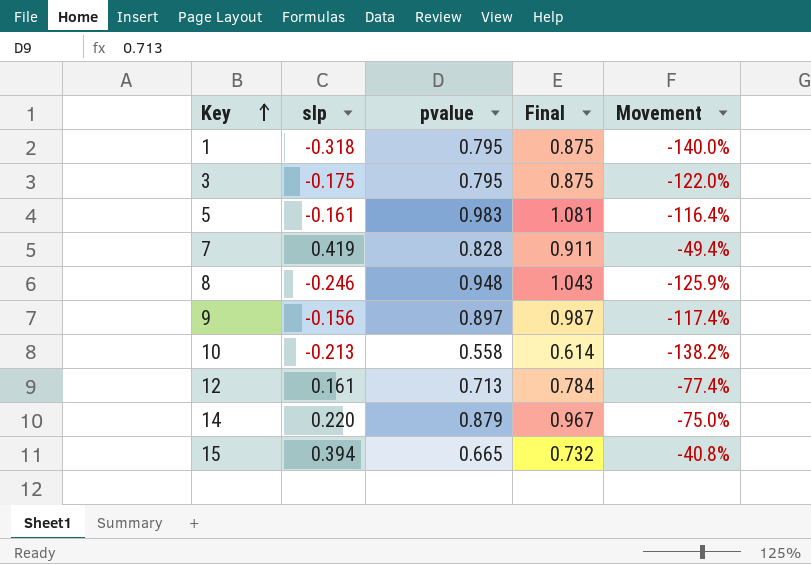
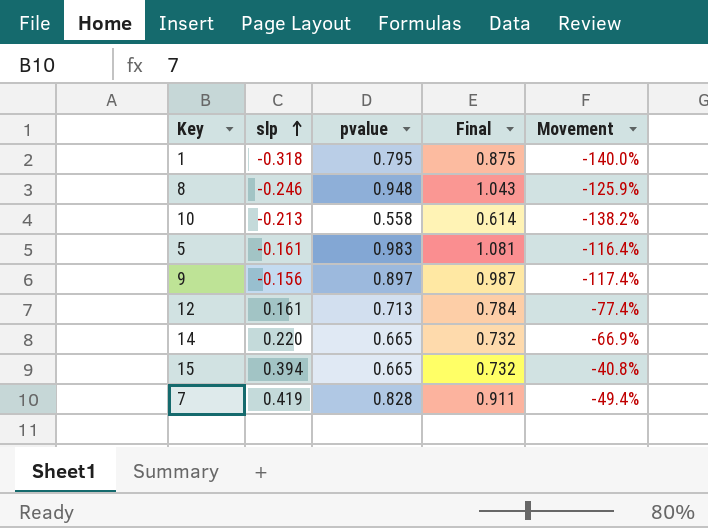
row order: Key ascending -> slp ascending
row 3: -0.175 | 0.795 | 0.875 | -122.0% -> none
14 | pvalue: 0.879 -> 0.665
14 | Final: 0.967 -> 0.732
14 | Movement: -75.0% -> -66.9%

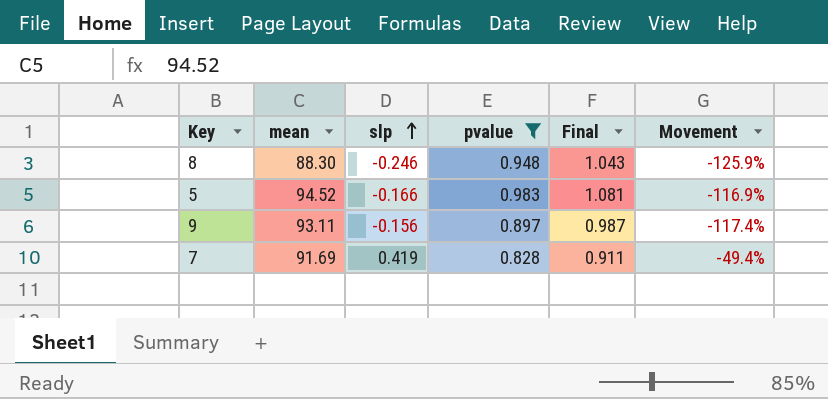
filter: none -> pvalue >= 0.828
column mean | position: none -> 2
5 | slp: -0.161 -> -0.166
5 | Movement: -116.4% -> -116.9%

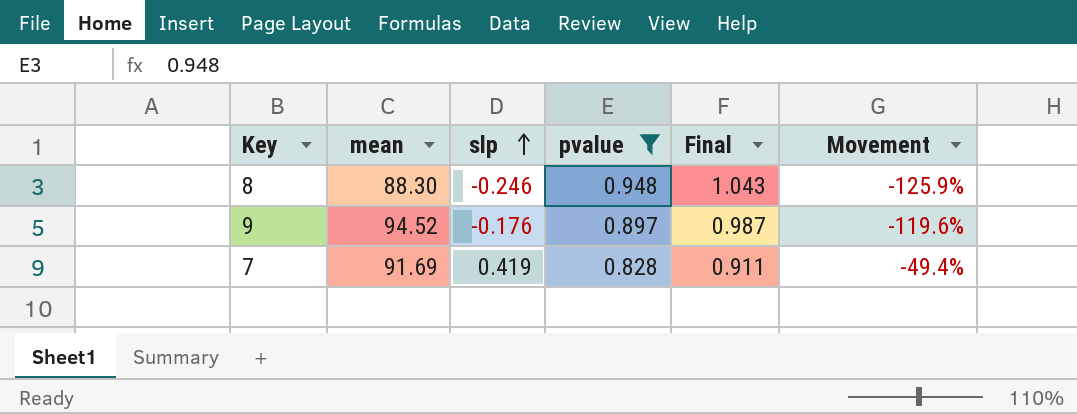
row 5: 94.52 | -0.166 | 0.983 | 1.081 | -116.9% -> none
9 | mean: 93.11 -> 94.52
9 | slp: -0.156 -> -0.176
9 | Movement: -117.4% -> -119.6%

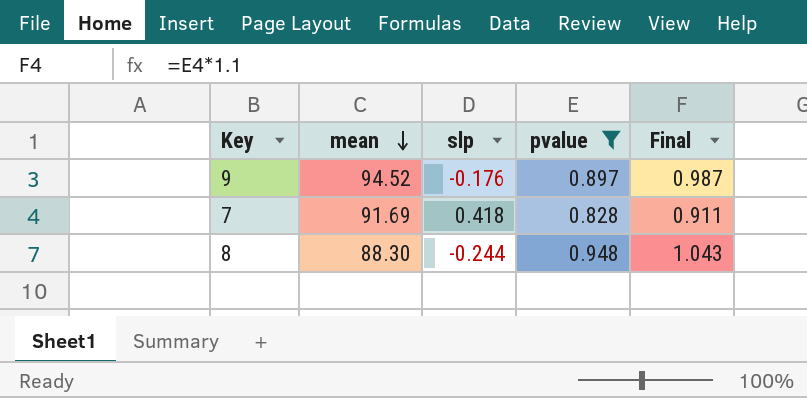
row order: slp ascending -> mean descending
column Movement | formula: ([slp] - [pvalue]) / [pvalue] -> none
7 | slp: 0.419 -> 0.418
8 | slp: -0.246 -> -0.244

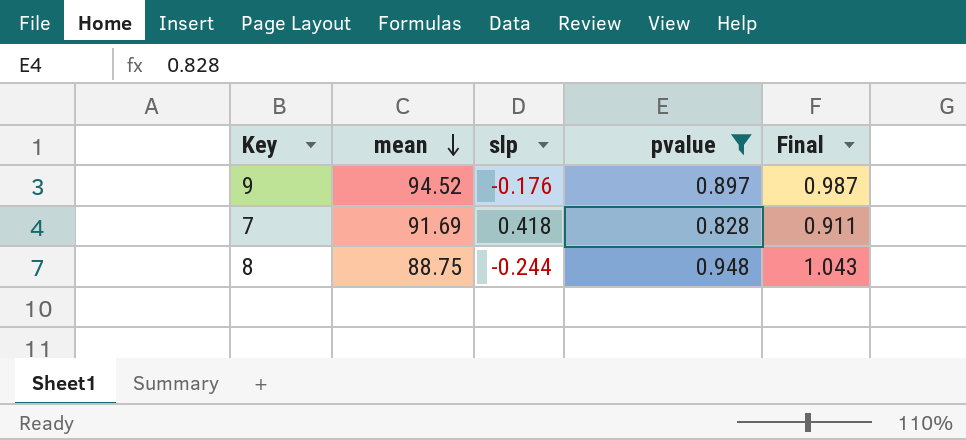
8 | mean: 88.30 -> 88.75

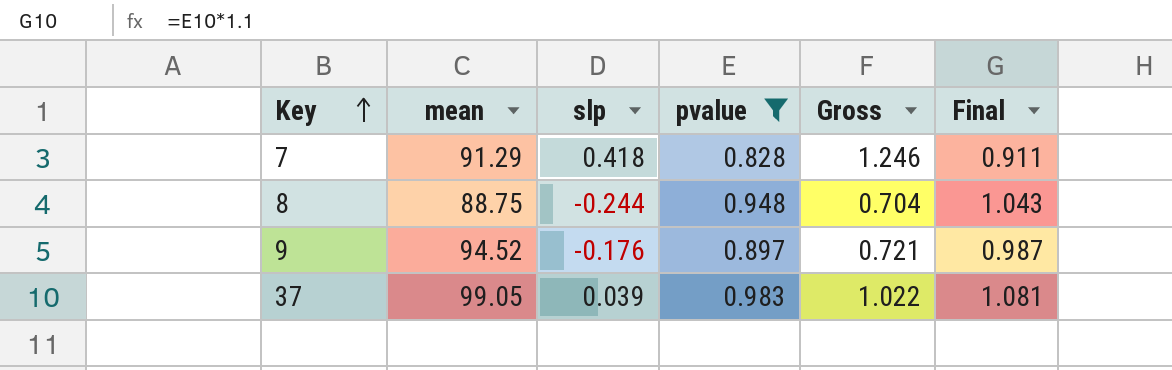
row order: mean descending -> Key ascending
column Gross | formula: none -> [slp] + [pvalue]
7 | mean: 91.69 -> 91.29
row 37: none -> 99.05 | 0.039 | 0.983 | 1.022 | 1.081

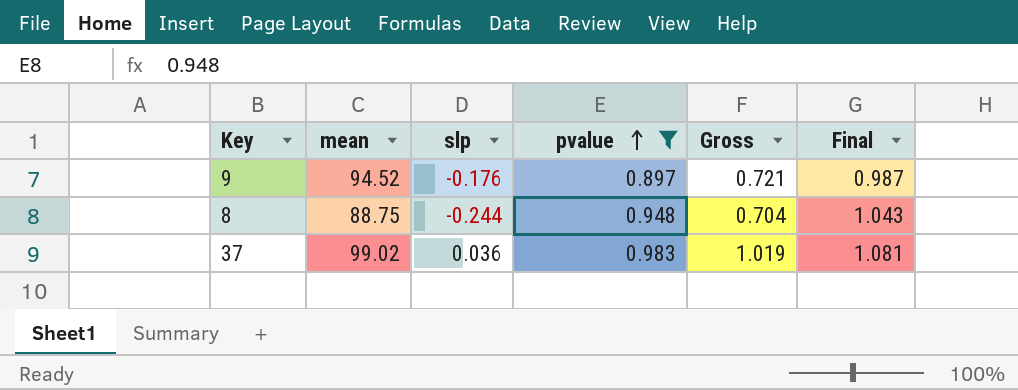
row order: Key ascending -> pvalue ascending
row 7: 91.29 | 0.418 | 0.828 | 1.246 | 0.911 -> none
37 | mean: 99.05 -> 99.02
37 | slp: 0.039 -> 0.036
37 | Gross: 1.022 -> 1.019

